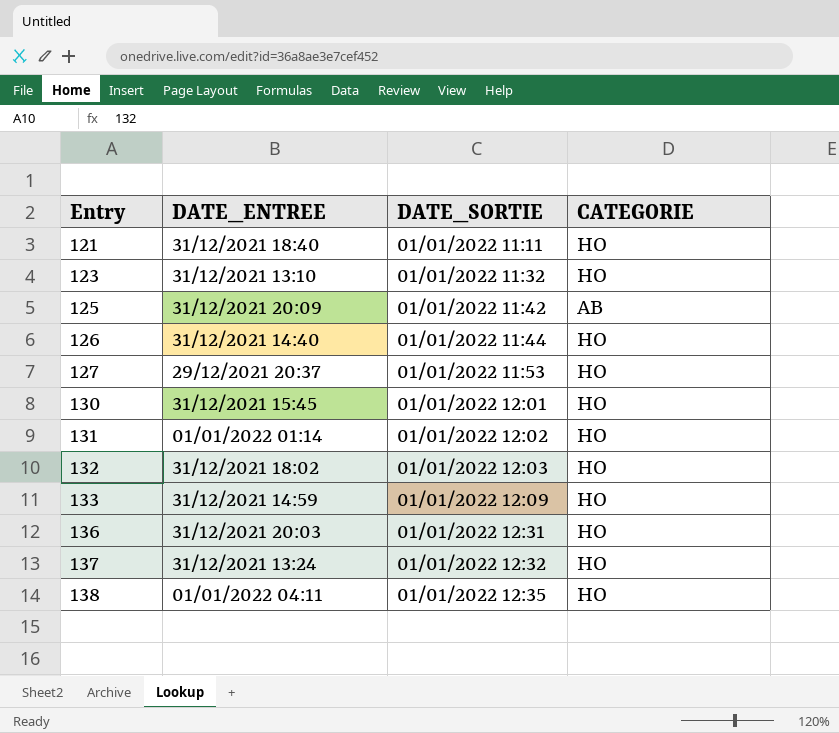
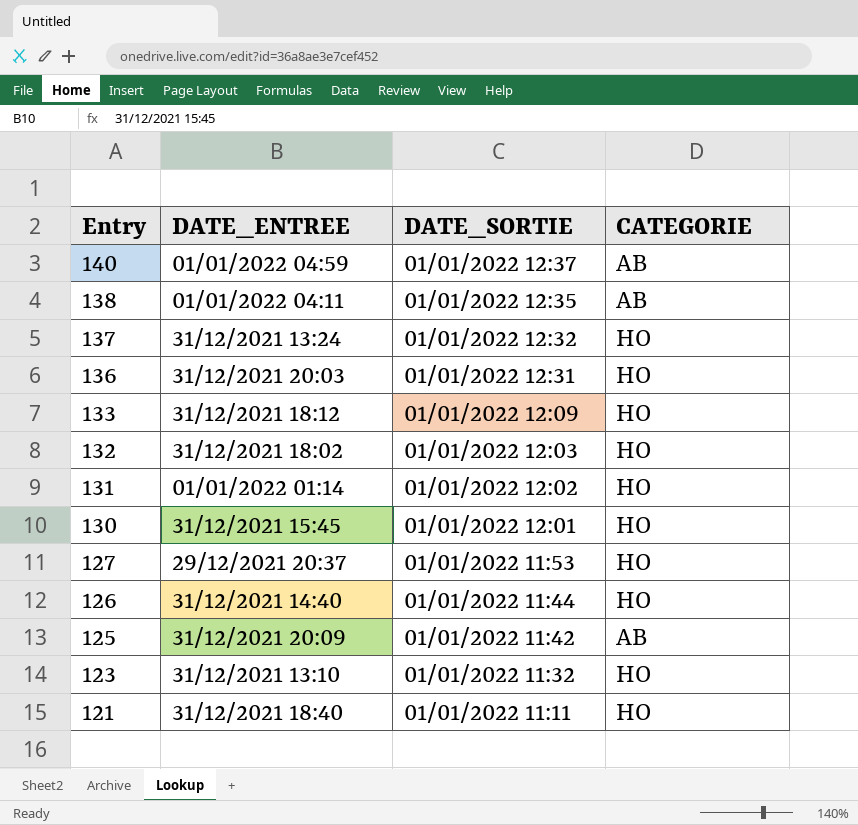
row order: Entry ascending -> Entry descending
row 140: none -> 01/01/2022 04:59 | 01/01/2022 12:37 | AB
138 | CATEGORIE: HO -> AB
133 | DATE_ENTREE: 31/12/2021 14:59 -> 31/12/2021 18:12

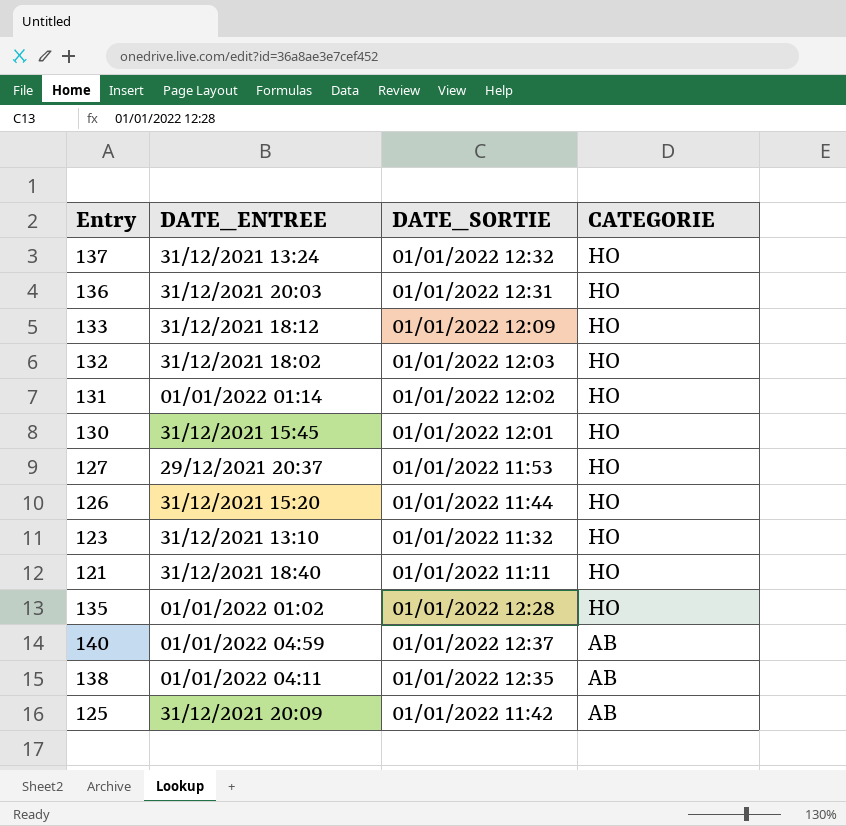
row order: Entry descending -> CATEGORIE descending
126 | DATE_ENTREE: 31/12/2021 14:40 -> 31/12/2021 15:20
row 135: none -> 01/01/2022 01:02 | 01/01/2022 12:28 | HO

